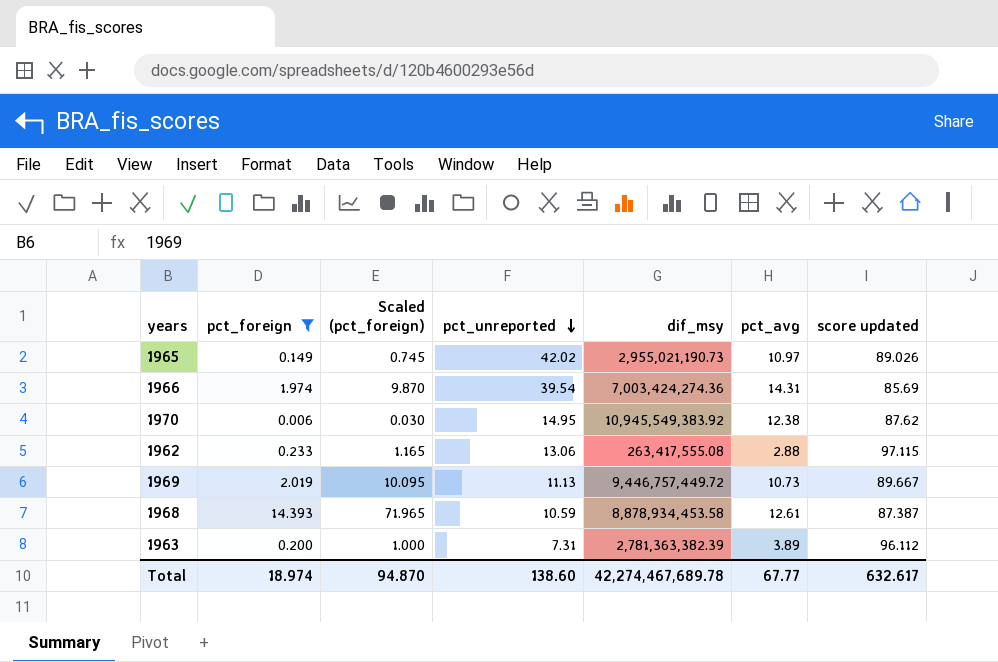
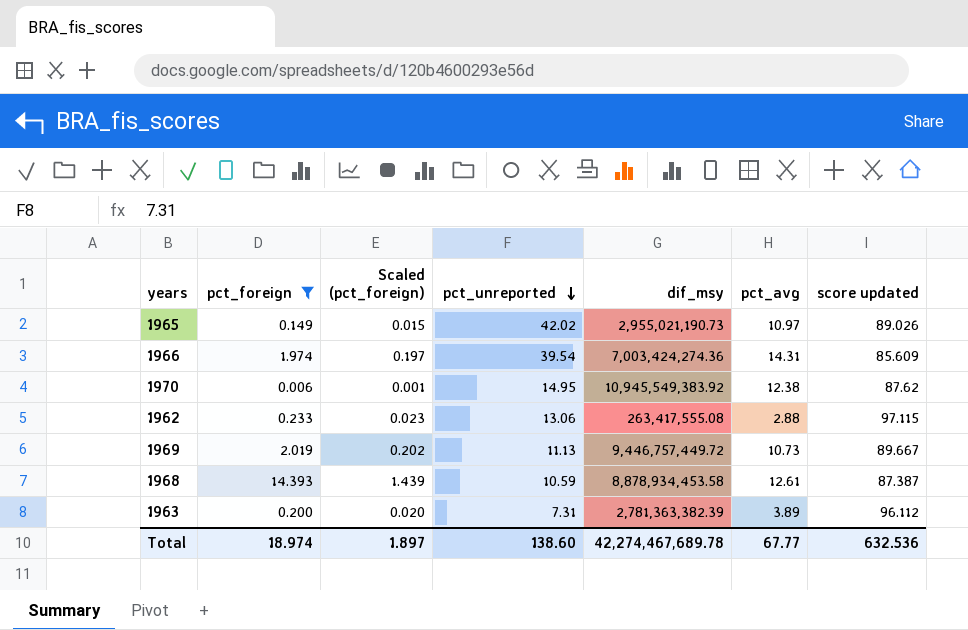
column Scaled (pct_foreign) | formula: [pct_foreign] * 5 -> [pct_foreign] * 0.1
1966 | score updated: 85.69 -> 85.609
Total | Scaled (pct_foreign): 94.870 -> 1.897
Total | score updated: 632.617 -> 632.536

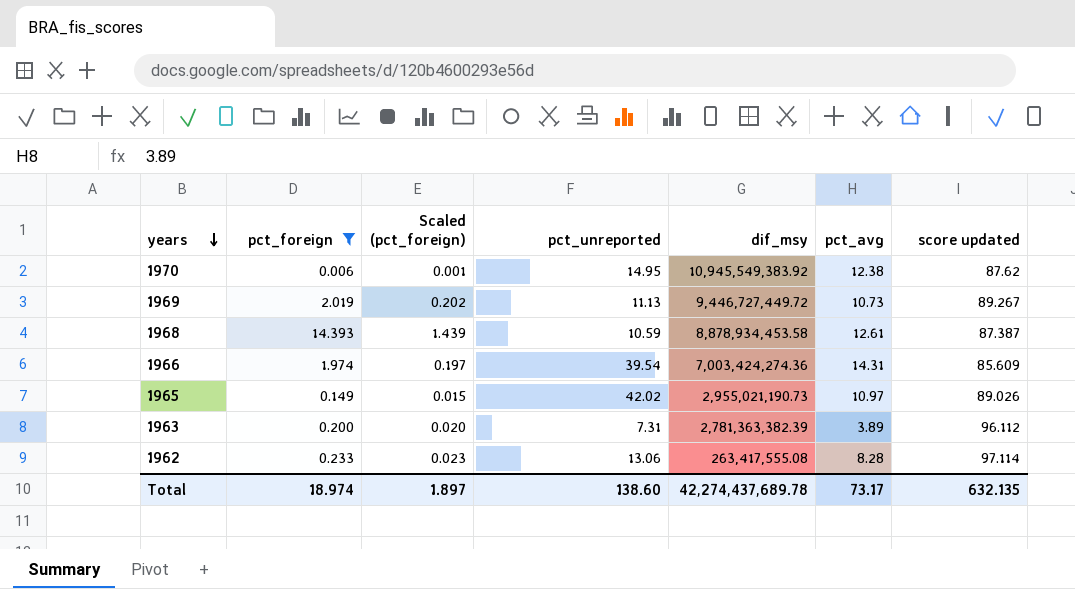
row order: pct_unreported descending -> years descending
1969 | dif_msy: 9,446,757,449.72 -> 9,446,727,449.72
1969 | score updated: 89.667 -> 89.267
1962 | pct_avg: 2.88 -> 8.28
1962 | score updated: 97.115 -> 97.114
Total | dif_msy: 42,274,467,689.78 -> 42,274,437,689.78
Total | pct_avg: 67.77 -> 73.17
Total | score updated: 632.536 -> 632.135

